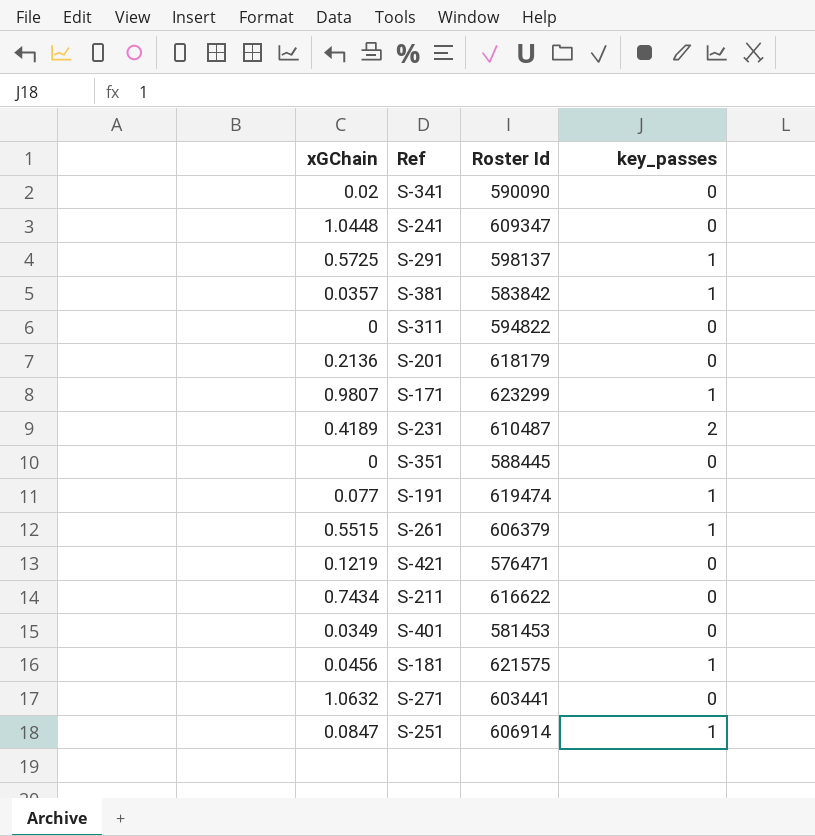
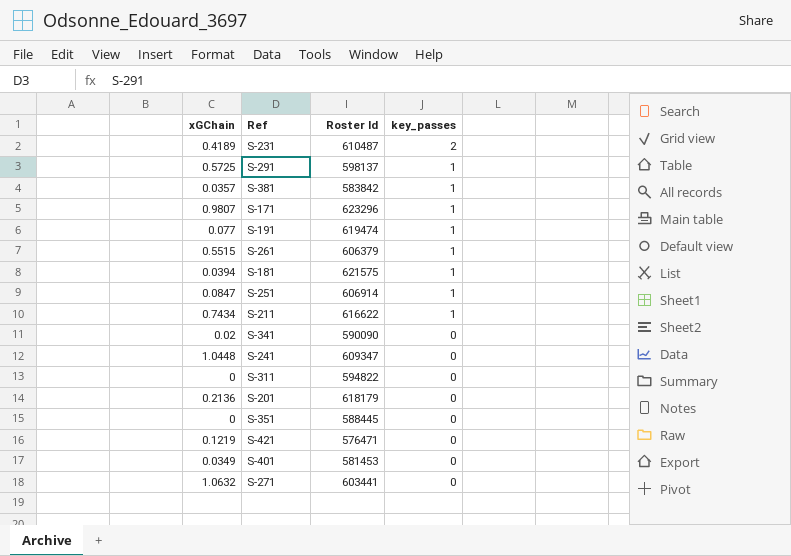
row order: none -> key_passes descending
S-171 | Roster Id: 623299 -> 623296
S-181 | xGChain: 0.0456 -> 0.0394
S-211 | key_passes: 0 -> 1

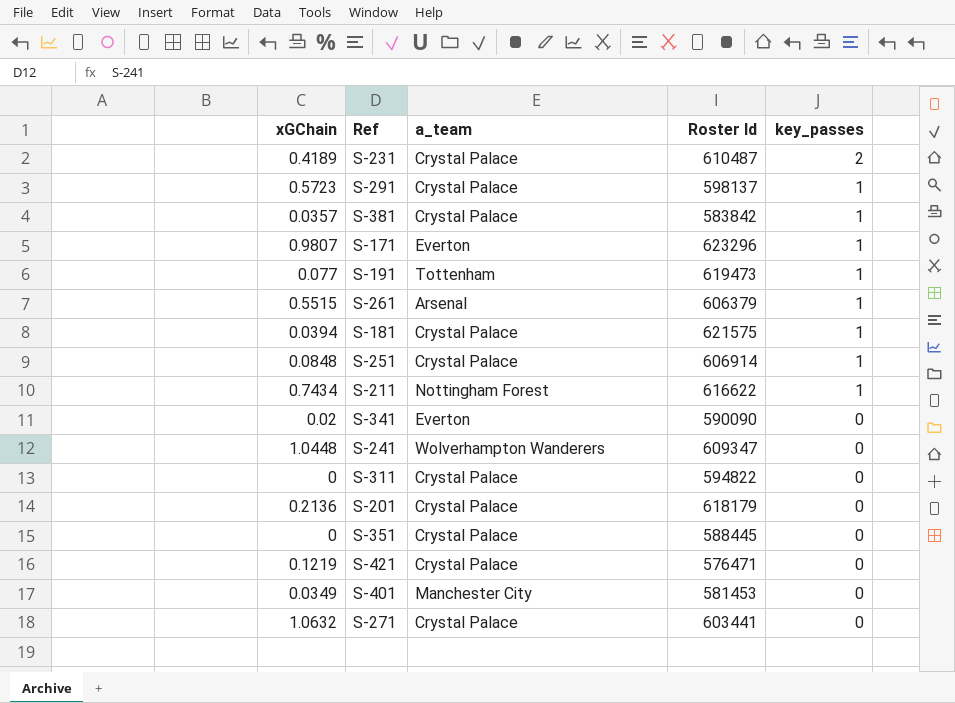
column a_team | position: none -> 3
S-291 | xGChain: 0.5725 -> 0.5723
S-191 | Roster Id: 619474 -> 619473
S-251 | xGChain: 0.0847 -> 0.0848

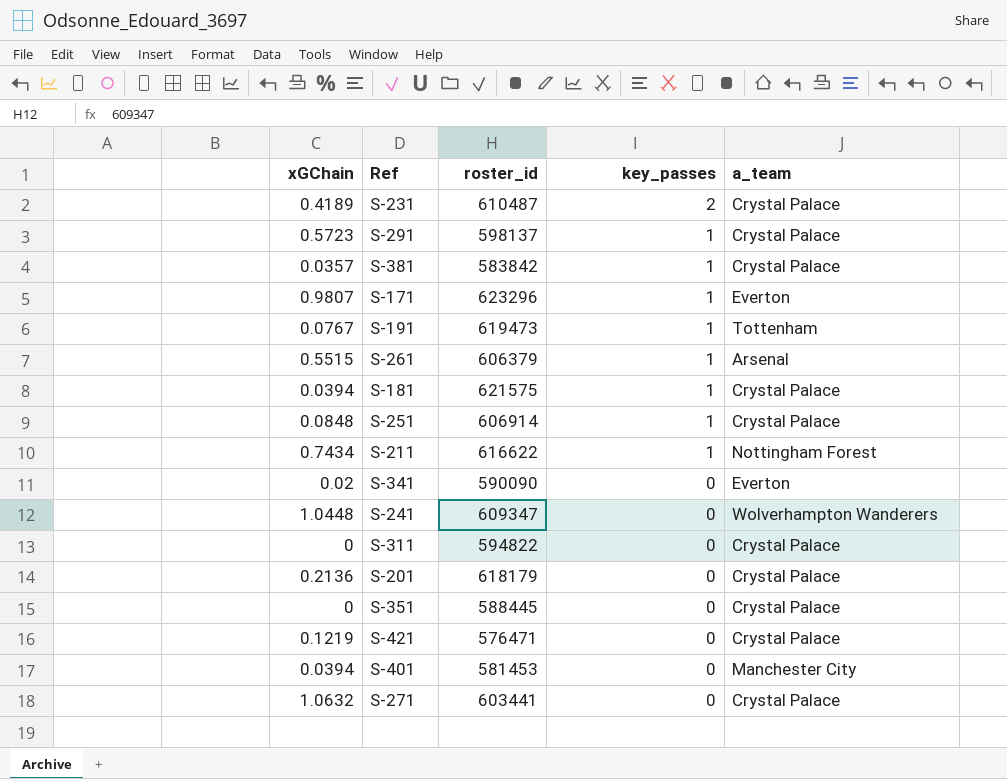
column name: Roster Id -> roster_id
column a_team | position: 3 -> 5
S-191 | xGChain: 0.077 -> 0.0767
S-401 | xGChain: 0.0349 -> 0.0394

